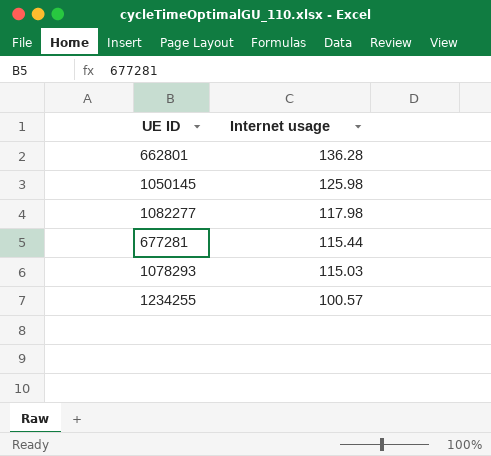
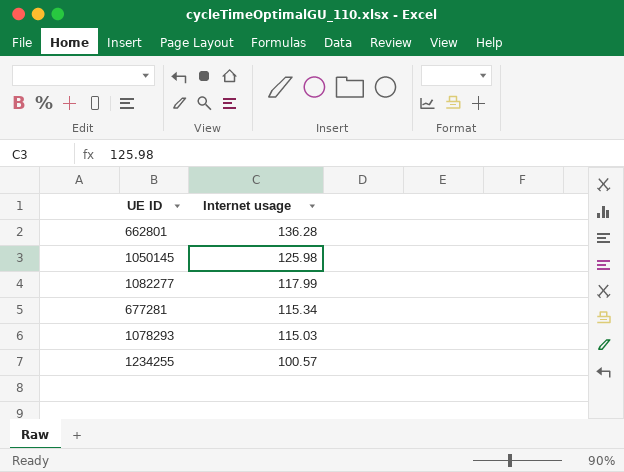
1082277 | Internet usage: 117.98 -> 117.99
677281 | Internet usage: 115.44 -> 115.34

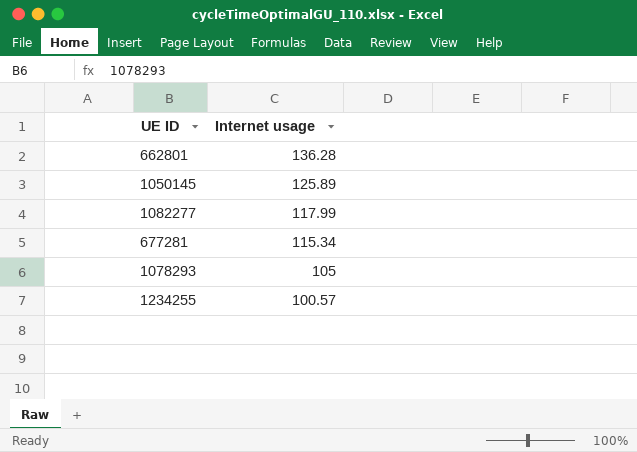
1050145 | Internet usage: 125.98 -> 125.89
1078293 | Internet usage: 115.03 -> 105

